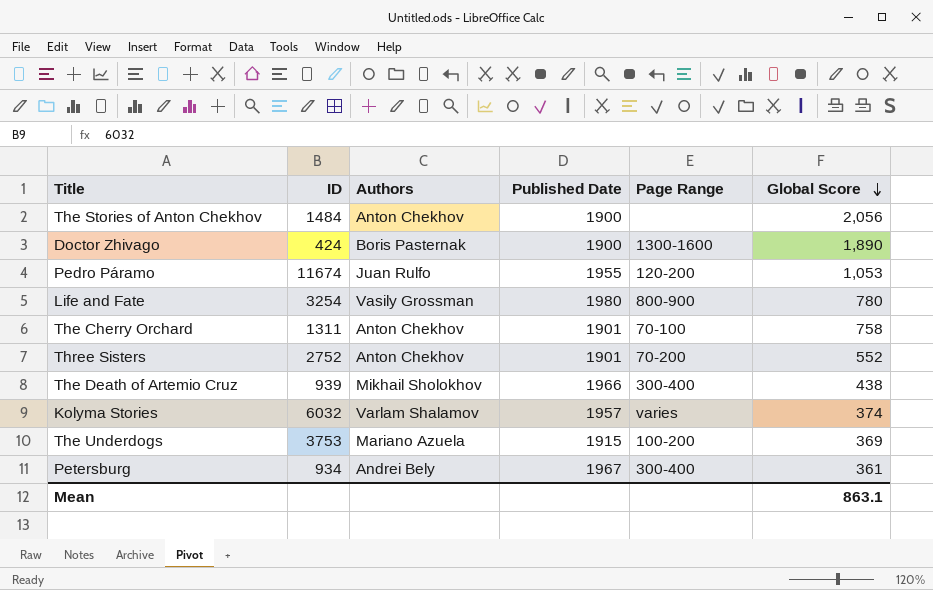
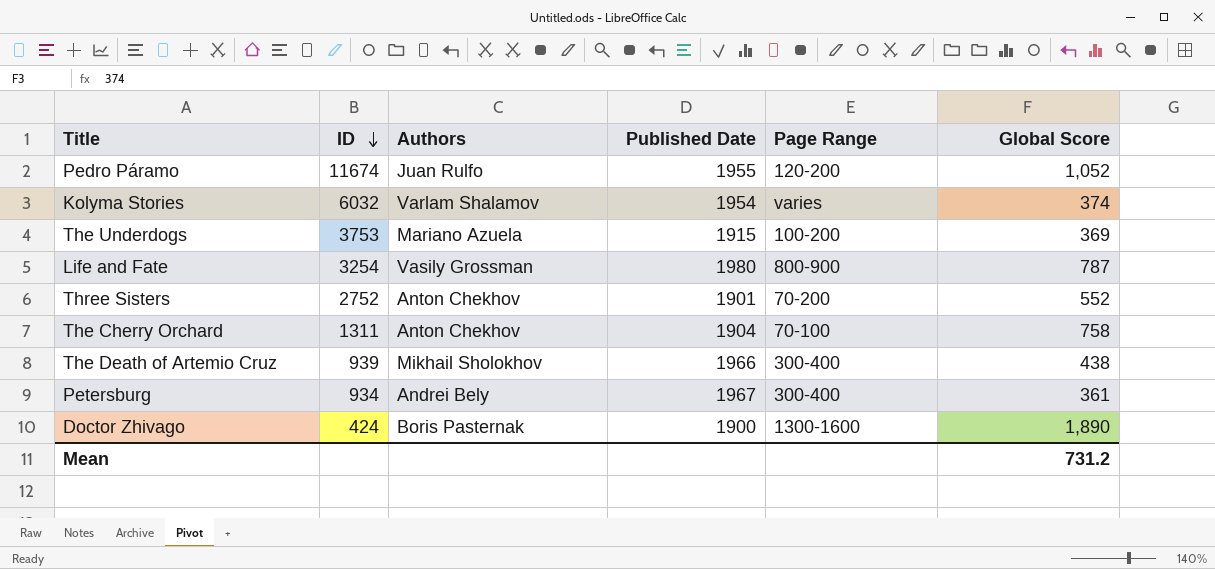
row order: Global Score descending -> ID descending
row The Stories of Anton Chekhov: 1484 | Anton Chekhov | 1900 | none | 2,056 -> none
Pedro Páramo | Global Score: 1,053 -> 1,052
Kolyma Stories | Published Date: 1957 -> 1954
Life and Fate | Global Score: 780 -> 787
The Cherry Orchard | Published Date: 1901 -> 1904
Mean | Global Score: 863.1 -> 731.2

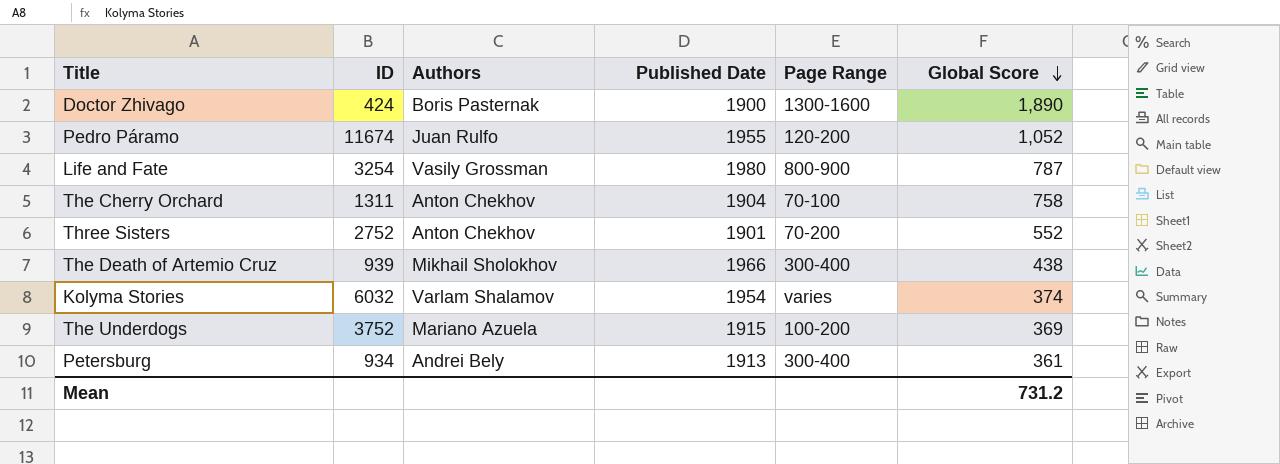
row order: ID descending -> Global Score descending
The Underdogs | ID: 3753 -> 3752
Petersburg | Published Date: 1967 -> 1913

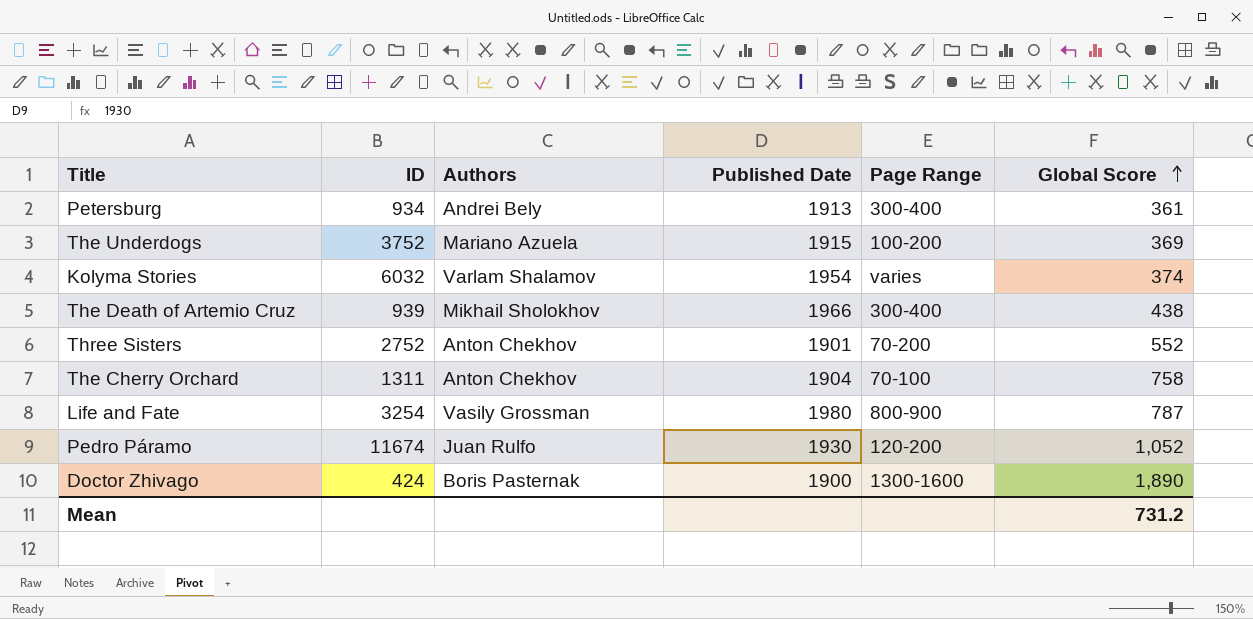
row order: Global Score descending -> Global Score ascending
Pedro Páramo | Published Date: 1955 -> 1930

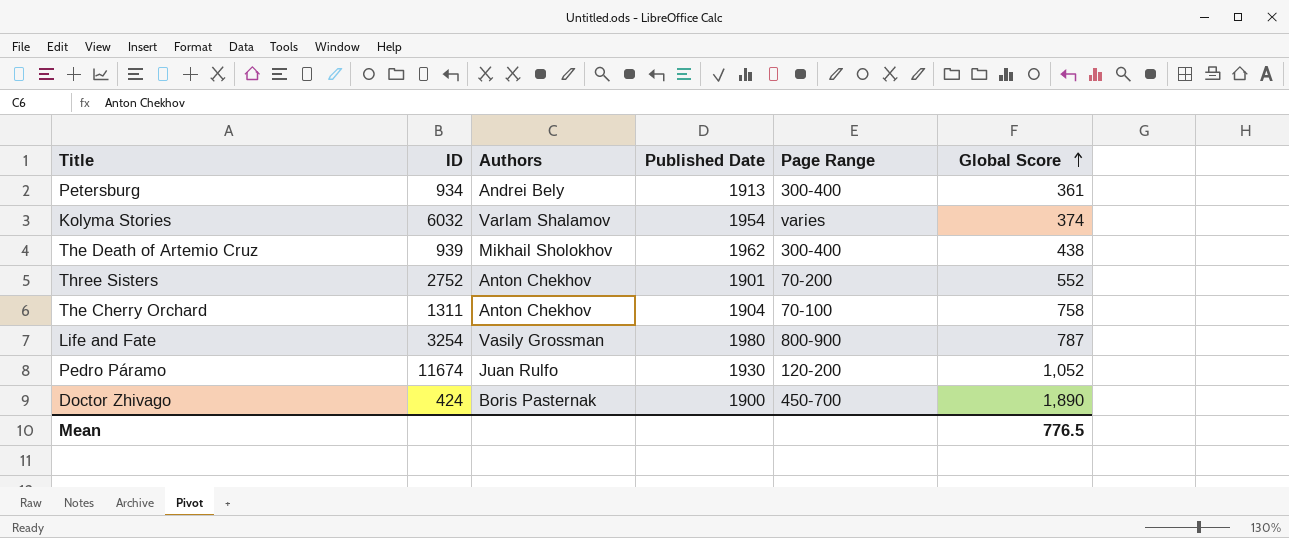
row The Underdogs: 3752 | Mariano Azuela | 1915 | 100-200 | 369 -> none
The Death of Artemio Cruz | Published Date: 1966 -> 1962
Doctor Zhivago | Page Range: 1300-1600 -> 450-700
Mean | Global Score: 731.2 -> 776.5

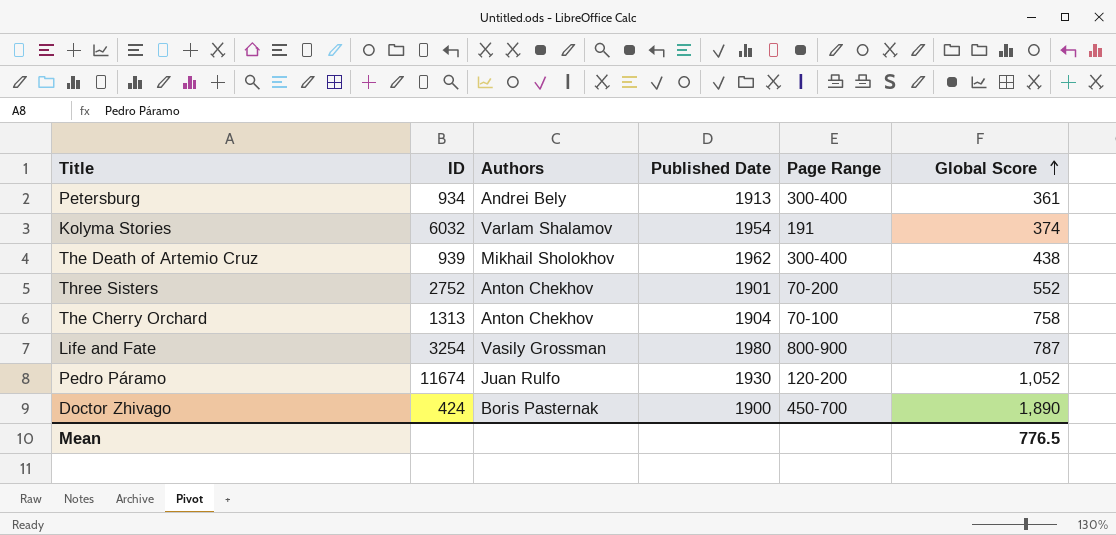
Kolyma Stories | Page Range: varies -> 191
The Cherry Orchard | ID: 1311 -> 1313

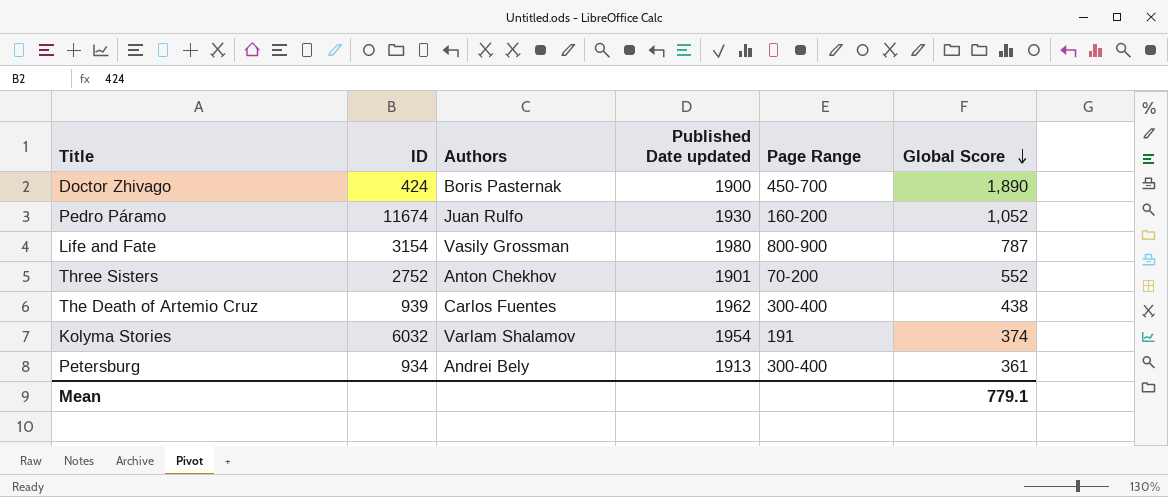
row order: Global Score ascending -> Global Score descending
column name: Published Date -> Published Date updated
row The Cherry Orchard: 1313 | Anton Chekhov | 1904 | 70-100 | 758 -> none
Pedro Páramo | Page Range: 120-200 -> 160-200
Life and Fate | ID: 3254 -> 3154
The Death of Artemio Cruz | Authors: Mikhail Sholokhov -> Carlos Fuentes
Mean | Global Score: 776.5 -> 779.1

